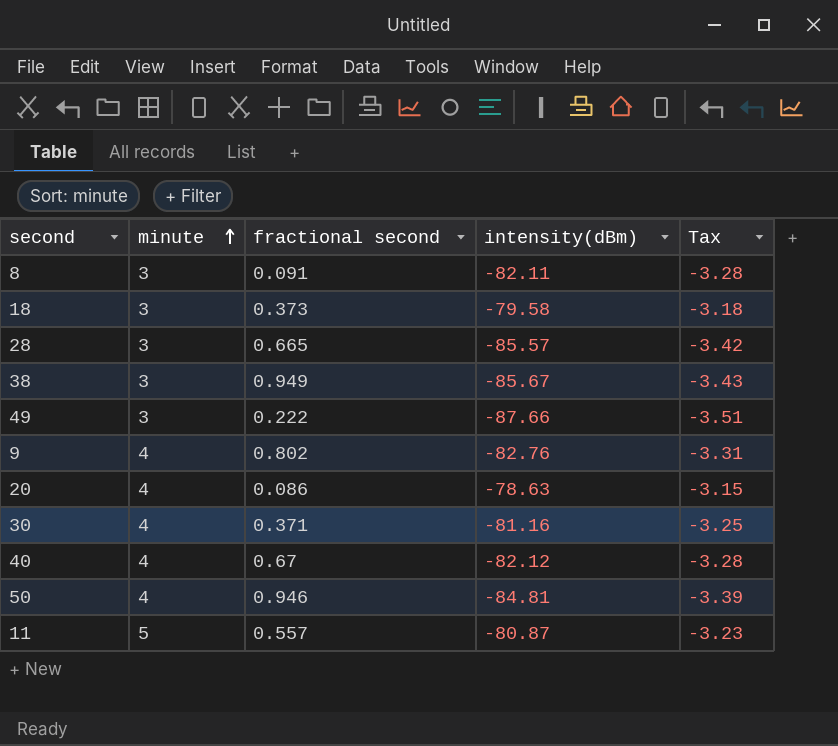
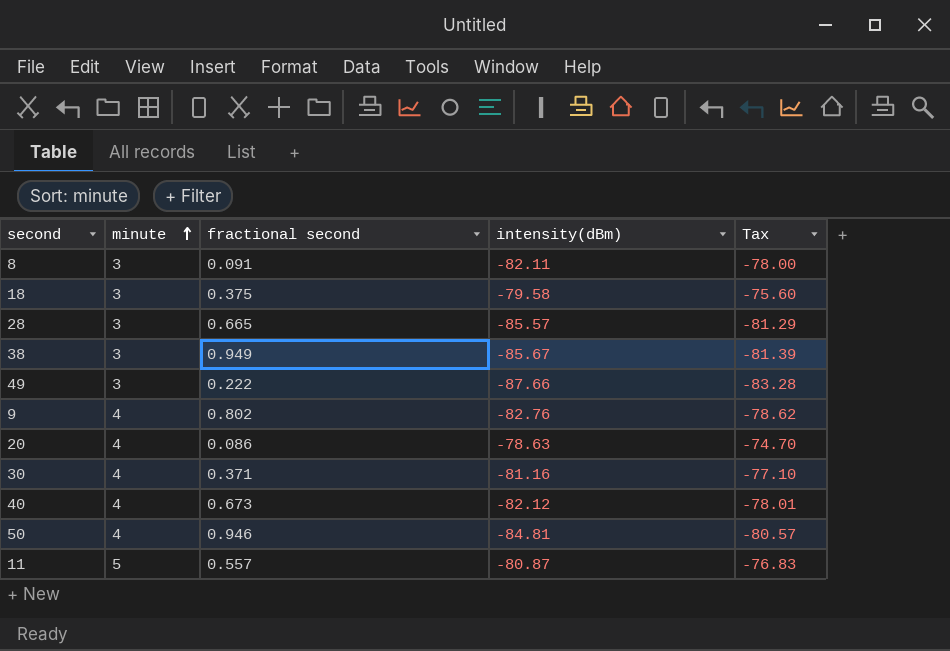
column Tax | formula: [intensity(dBm)] * 0.04 -> [intensity(dBm)] * 0.95
18 | fractional second: 0.373 -> 0.375
40 | fractional second: 0.67 -> 0.673

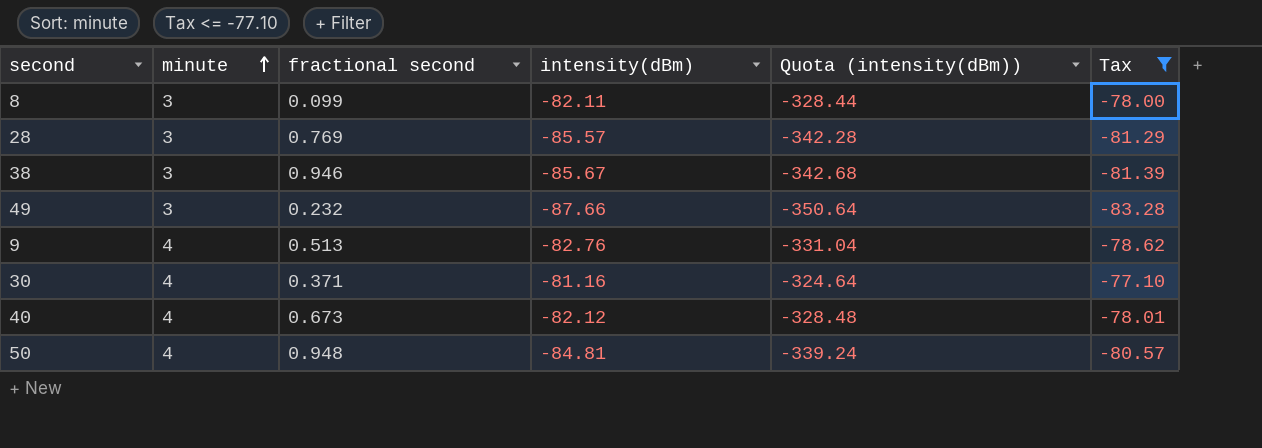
filter: none -> Tax <= -77.10
column Quota (intensity(dBm)) | formula: none -> [intensity(dBm)] * 4
8 | fractional second: 0.091 -> 0.099
28 | fractional second: 0.665 -> 0.769
38 | fractional second: 0.949 -> 0.946
49 | fractional second: 0.222 -> 0.232
9 | fractional second: 0.802 -> 0.513
50 | fractional second: 0.946 -> 0.948

